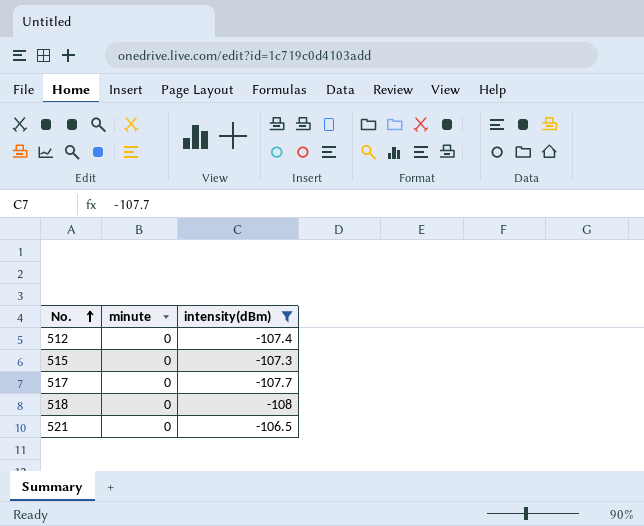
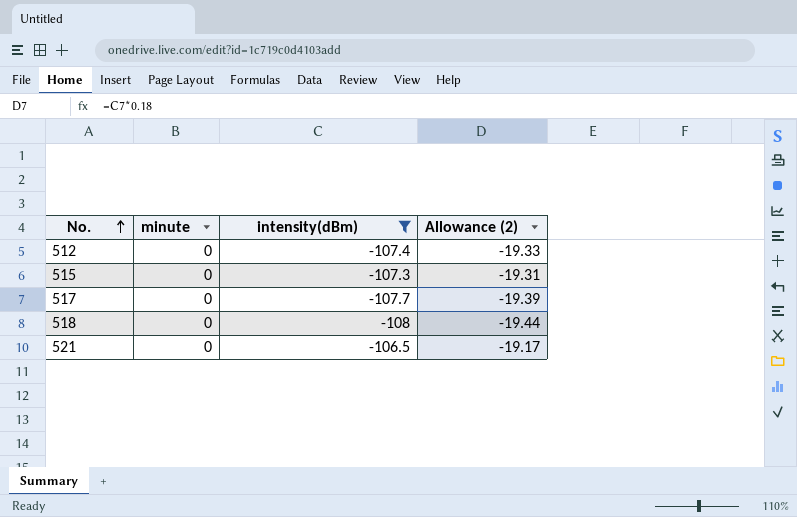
column Allowance (2) | formula: none -> [intensity(dBm)] * 0.18

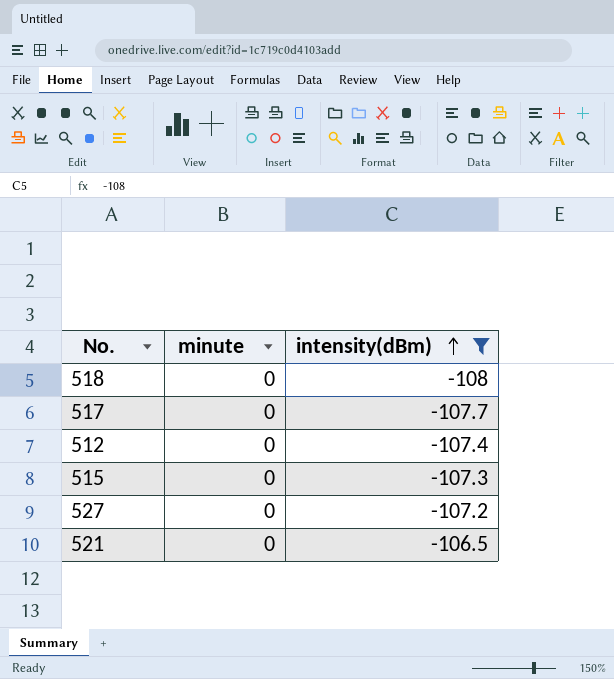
row order: No. ascending -> intensity(dBm) ascending
column Allowance (2) | formula: [intensity(dBm)] * 0.18 -> none
row 527: none -> 0 | -107.2

